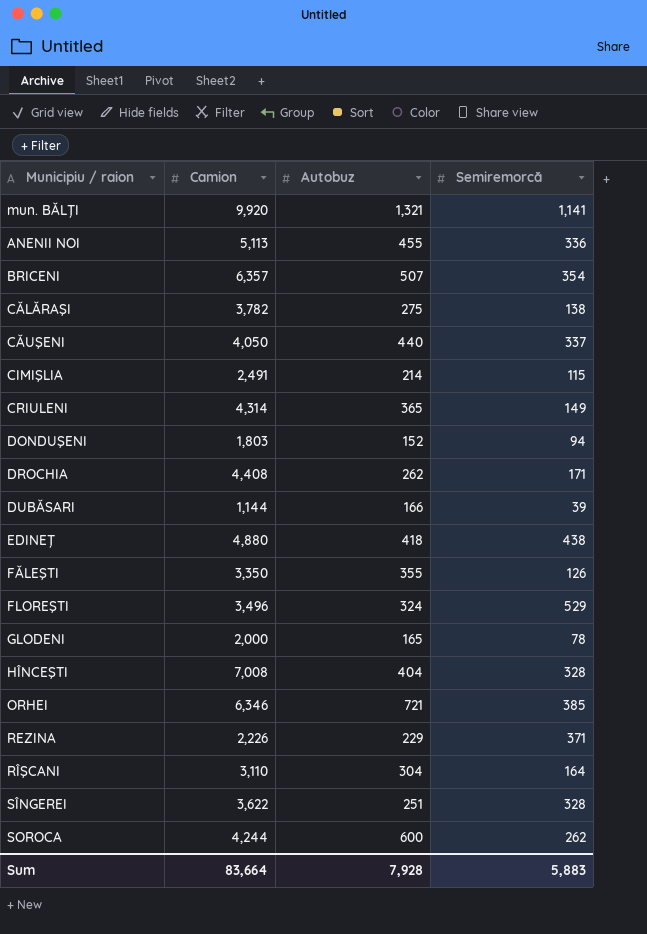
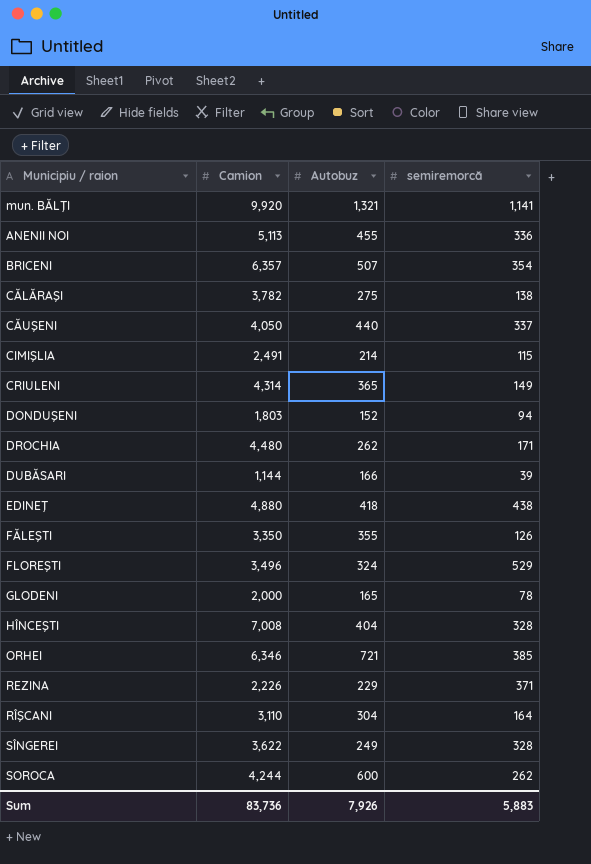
column name: Semiremorcă -> semiremorcă
DROCHIA | Camion: 4,408 -> 4,480
SÎNGEREI | Autobuz: 251 -> 249
Sum | Camion: 83,664 -> 83,736
Sum | Autobuz: 7,928 -> 7,926

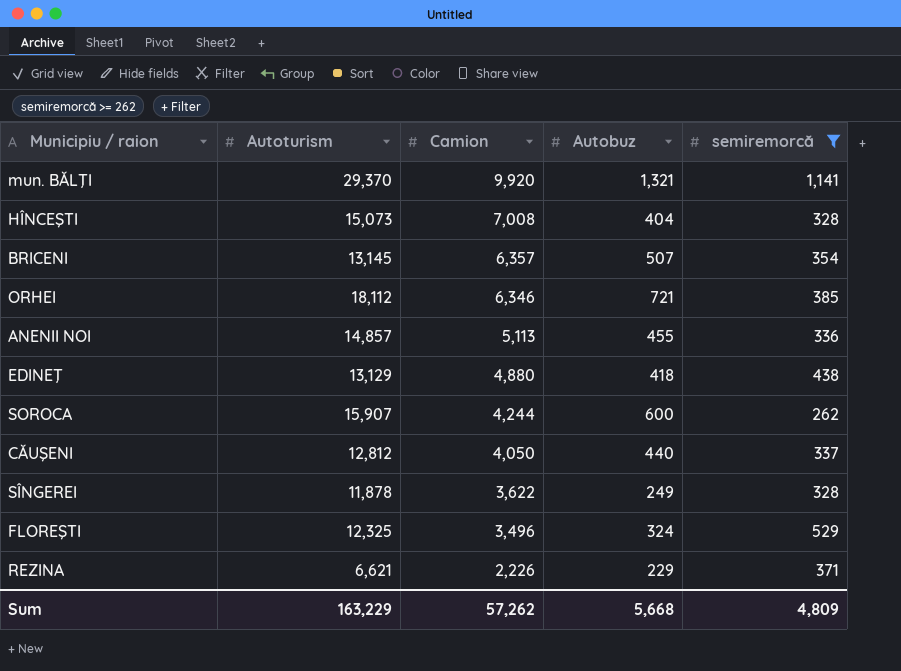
filter: none -> semiremorcă >= 262
row order: none -> Camion descending
column Autoturism | position: none -> 2
Sum | Camion: 83,736 -> 57,262
Sum | Autobuz: 7,926 -> 5,668
Sum | semiremorcă: 5,883 -> 4,809

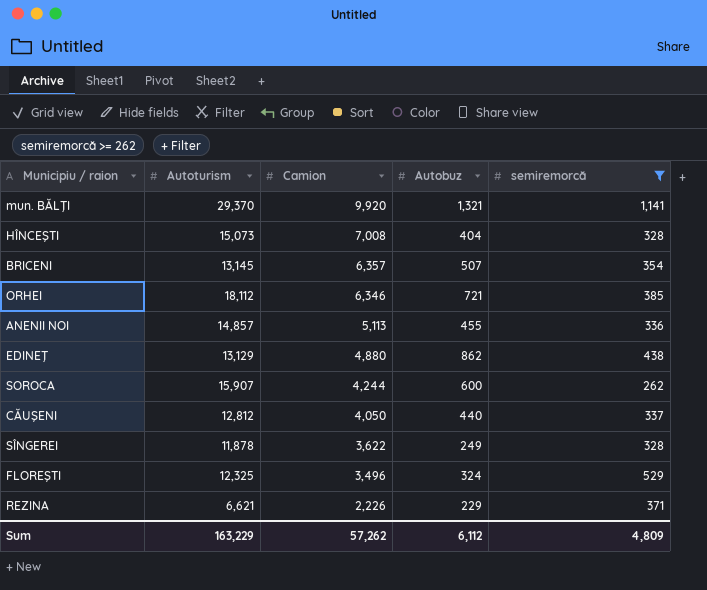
EDINEŢ | Autobuz: 418 -> 862
Sum | Autobuz: 5,668 -> 6,112

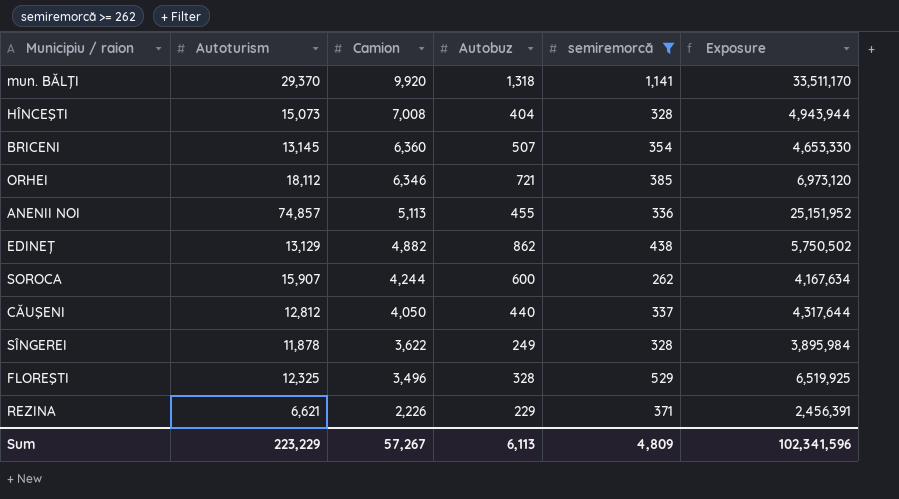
column Exposure | formula: none -> [Autoturism] * [semiremorcă]
mun. BĂLŢI | Autobuz: 1,321 -> 1,318
BRICENI | Camion: 6,357 -> 6,360
ANENII NOI | Autoturism: 14,857 -> 74,857
EDINEŢ | Camion: 4,880 -> 4,882
FLOREŞTI | Autobuz: 324 -> 328
Sum | Autoturism: 163,229 -> 223,229
Sum | Camion: 57,262 -> 57,267
Sum | Autobuz: 6,112 -> 6,113

